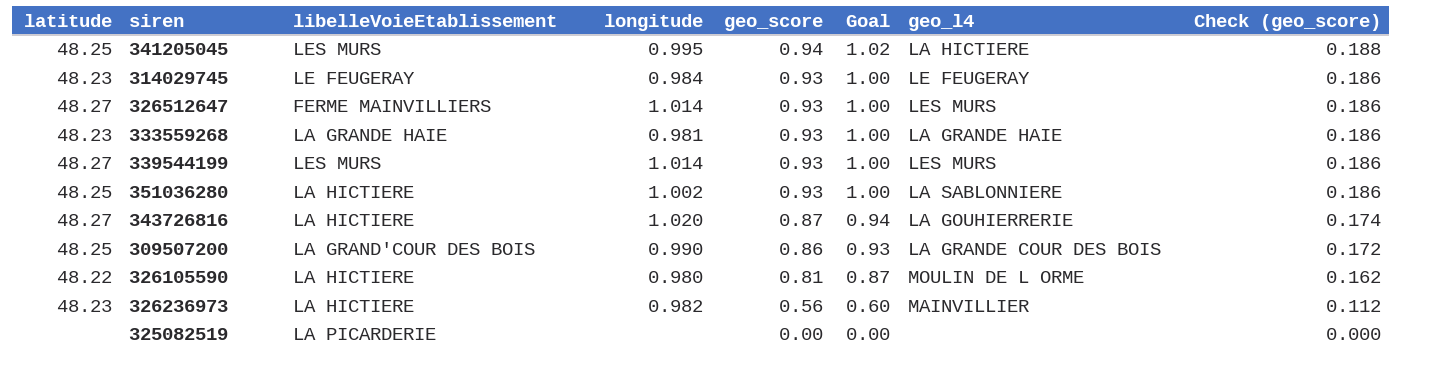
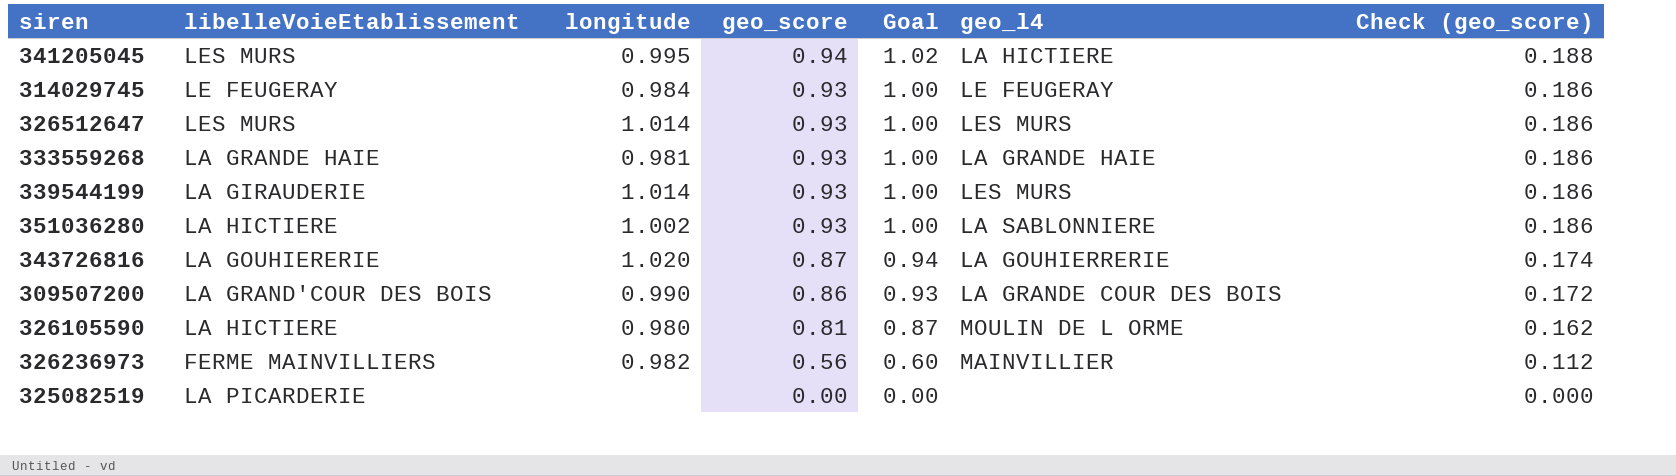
column latitude | position: 1 -> none
326512647 | libelleVoieEtablissement: FERME MAINVILLIERS -> LES MURS
339544199 | libelleVoieEtablissement: LES MURS -> LA GIRAUDERIE
343726816 | libelleVoieEtablissement: LA HICTIERE -> LA GOUHIERERIE
326236973 | libelleVoieEtablissement: LA HICTIERE -> FERME MAINVILLIERS

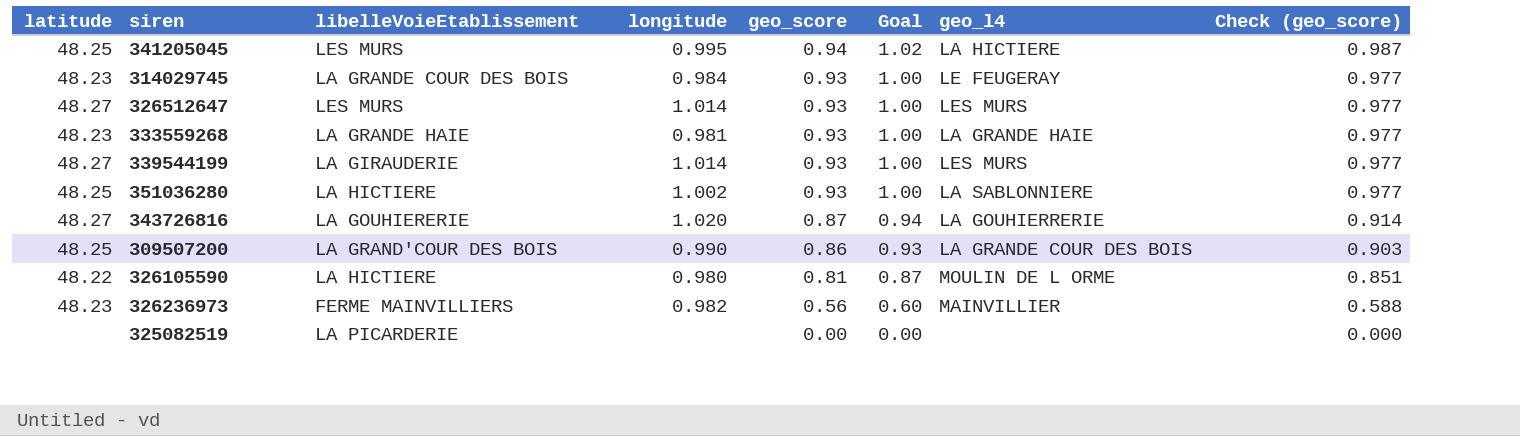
column latitude | position: none -> 1
column Check (geo_score) | formula: [geo_score] * 0.2 -> [geo_score] * 1.05
314029745 | libelleVoieEtablissement: LE FEUGERAY -> LA GRANDE COUR DES BOIS

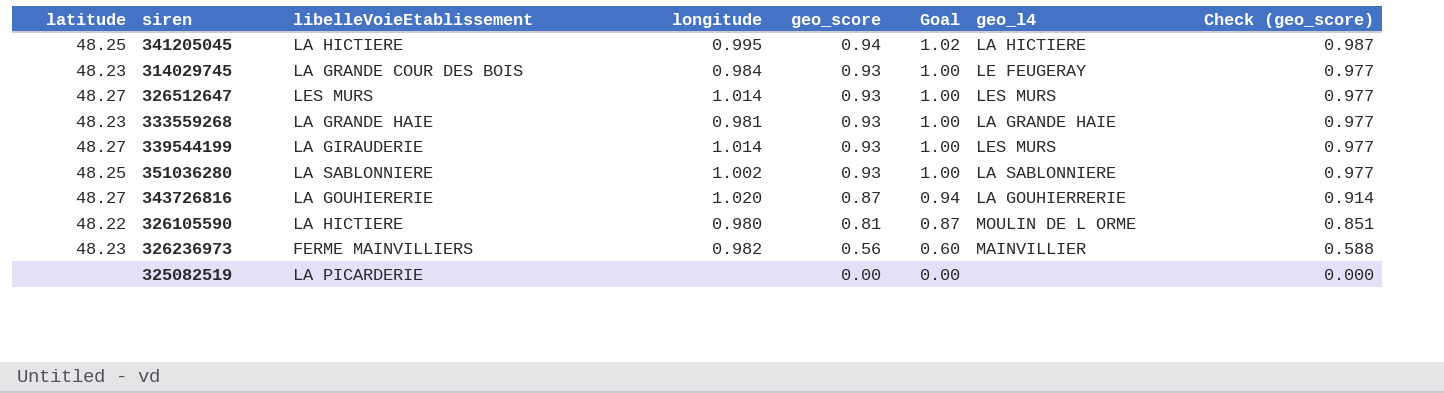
row 309507200: 48.25 | LA GRAND'COUR DES BOIS | 0.990 | 0.86 | 0.93 | LA GRANDE COUR DES BOIS | 0.903 -> none
341205045 | libelleVoieEtablissement: LES MURS -> LA HICTIERE
351036280 | libelleVoieEtablissement: LA HICTIERE -> LA SABLONNIERE

